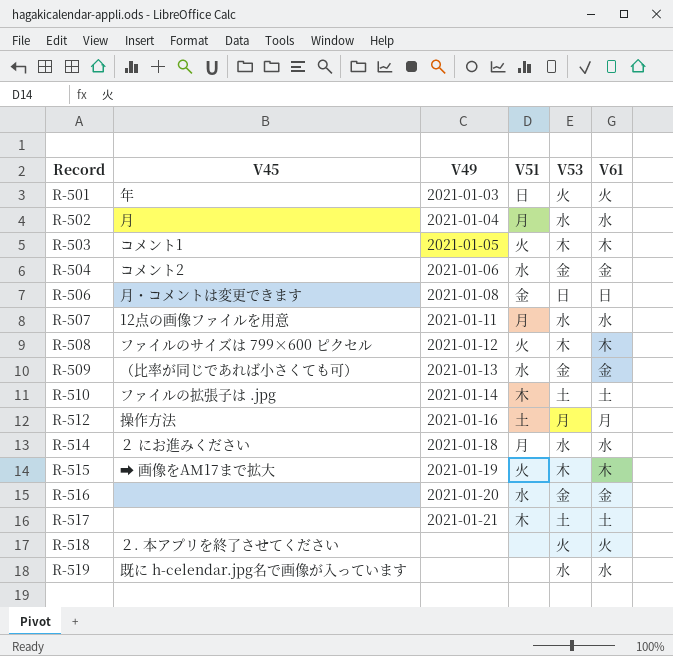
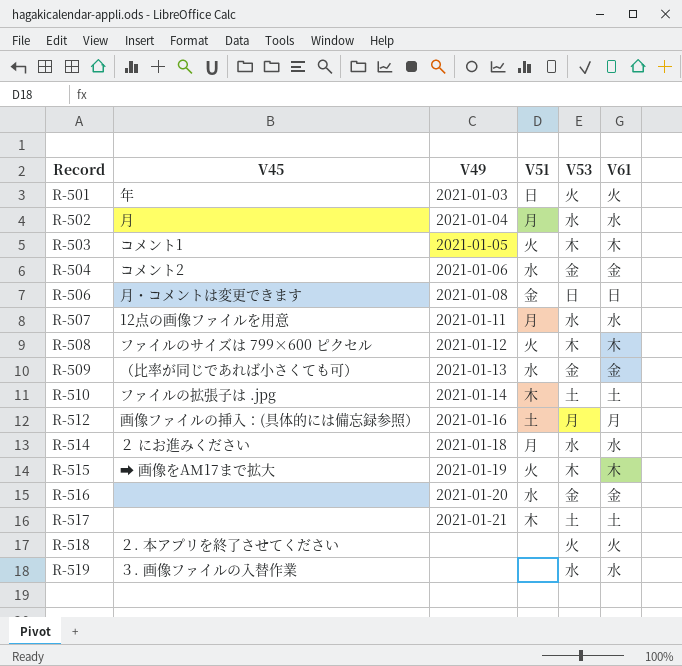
R-512 | V45: 操作方法 -> 画像ファイルの挿入：(具体的には備忘録参照）
R-519 | V45: 既に h-celendar.jpg名で画像が入っています -> ３. 画像ファイルの入替作業

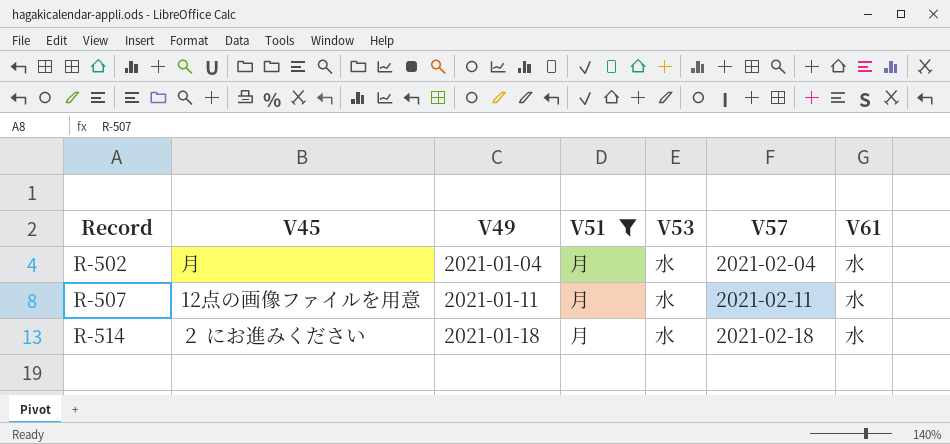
filter: none -> V51 = 月
column V57 | position: none -> 6

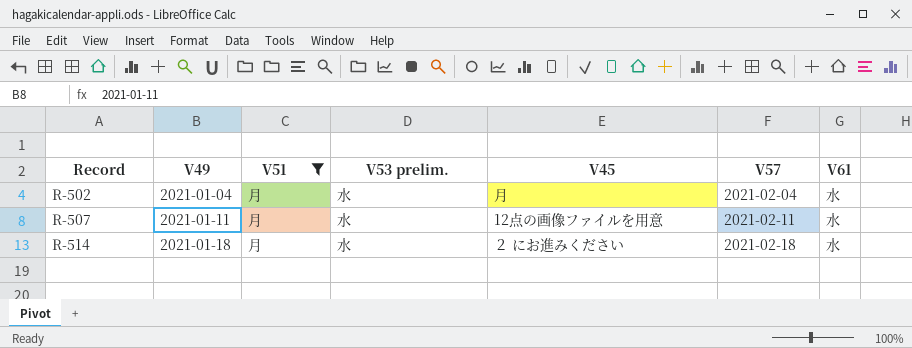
column name: V53 -> V53 prelim.
column V45 | position: 2 -> 5

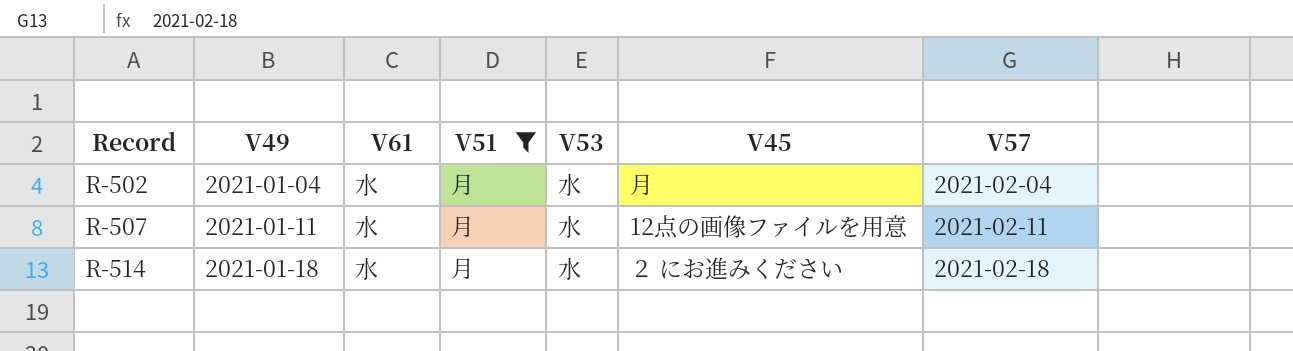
column V61 | position: 7 -> 3
column name: V53 prelim. -> V53

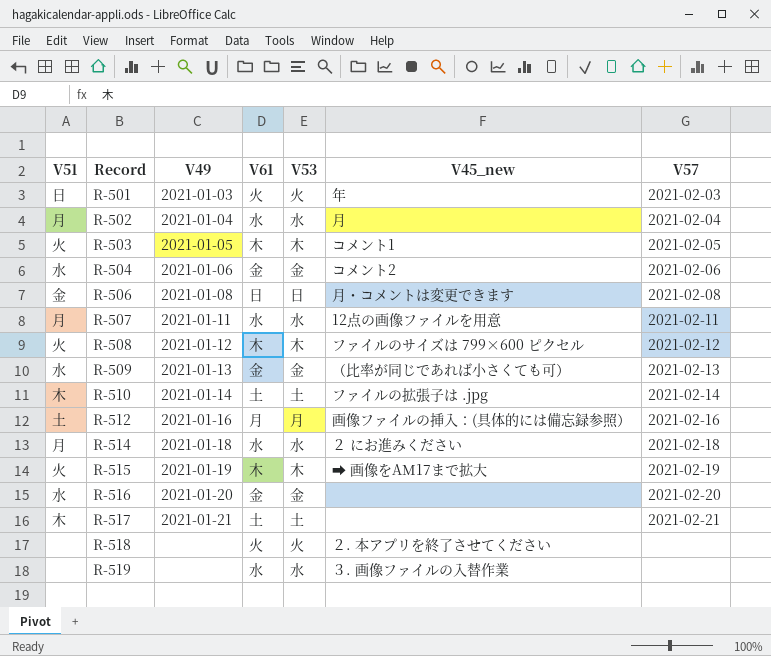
filter: V51 = 月 -> none
column V51 | position: 4 -> 1
column name: V45 -> V45_new

